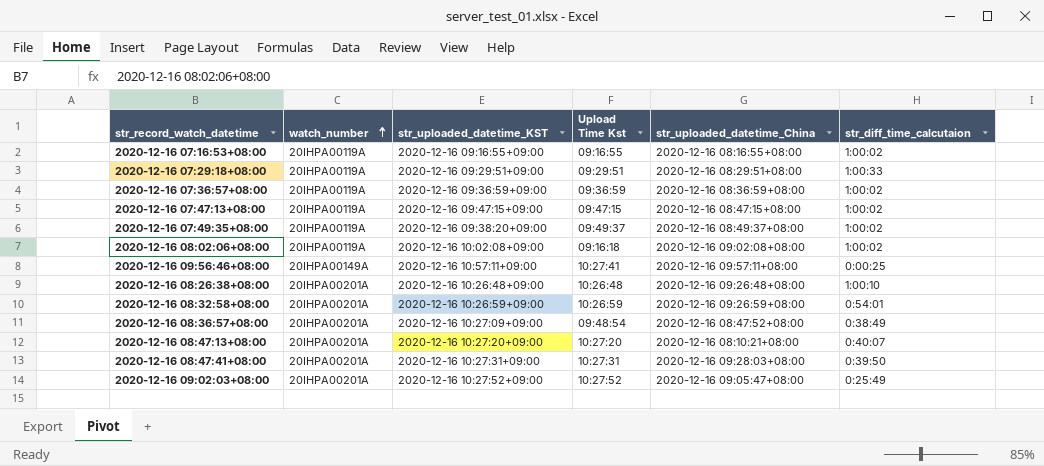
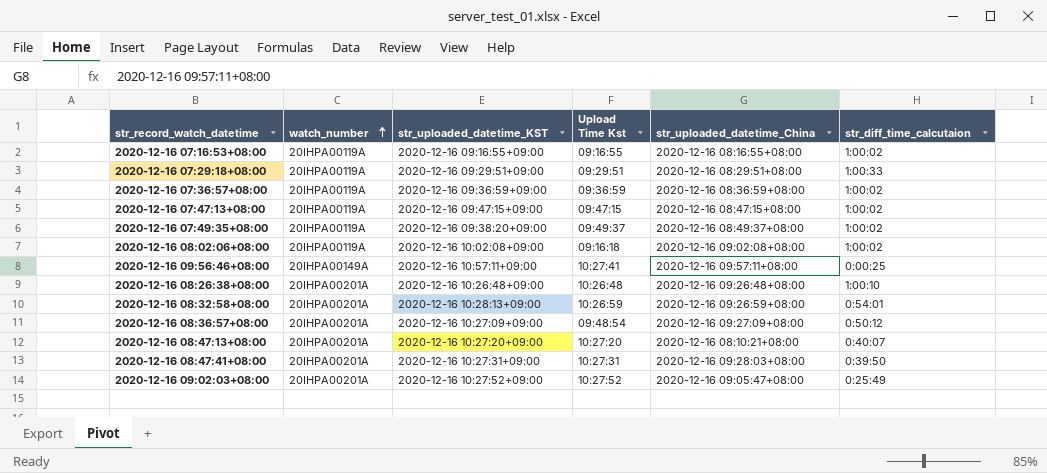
2020-12-16 08:32:58+08:00 | str_uploaded_datetime_KST: 2020-12-16 10:26:59+09:00 -> 2020-12-16 10:28:13+09:00
2020-12-16 08:36:57+08:00 | str_uploaded_datetime_China: 2020-12-16 08:47:52+08:00 -> 2020-12-16 09:27:09+08:00
2020-12-16 08:36:57+08:00 | str_diff_time_calcutaion: 0:38:49 -> 0:50:12

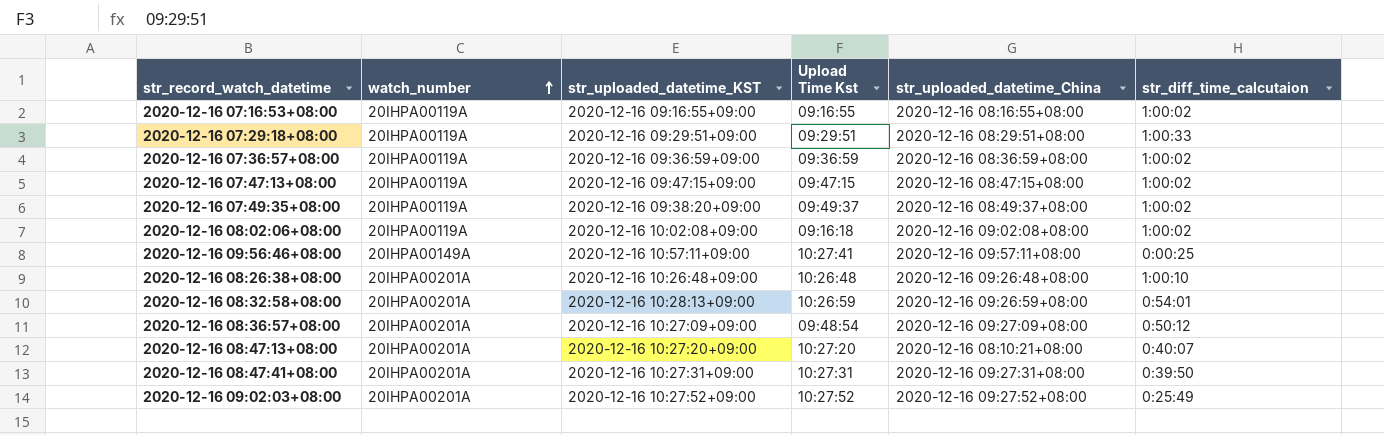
2020-12-16 08:47:41+08:00 | str_uploaded_datetime_China: 2020-12-16 09:28:03+08:00 -> 2020-12-16 09:27:31+08:00
2020-12-16 09:02:03+08:00 | str_uploaded_datetime_China: 2020-12-16 09:05:47+08:00 -> 2020-12-16 09:27:52+08:00

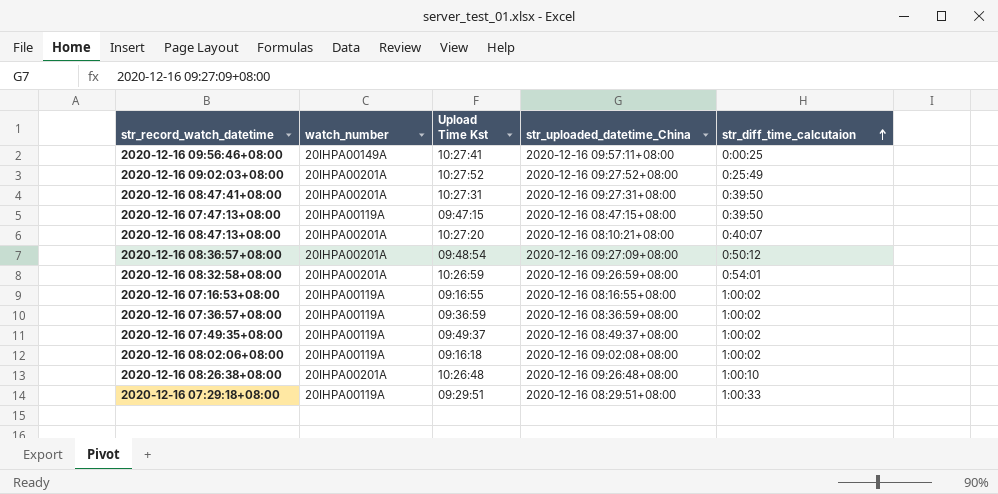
row order: watch_number ascending -> str_diff_time_calcutaion ascending
column str_uploaded_datetime_KST | position: 3 -> none
2020-12-16 07:47:13+08:00 | str_diff_time_calcutaion: 1:00:02 -> 0:39:50

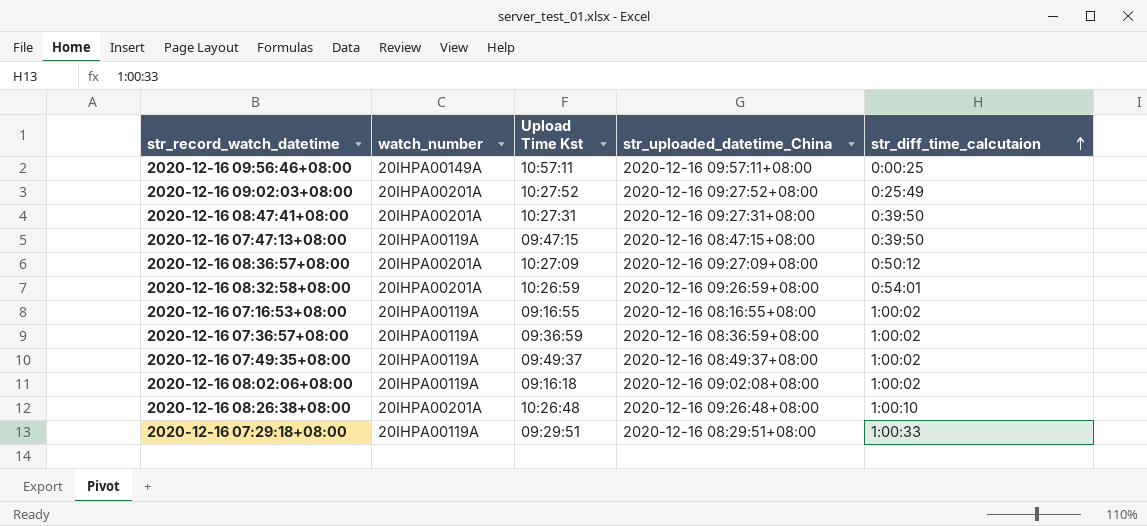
row 2020-12-16 08:47:13+08:00: 20IHPA00201A | 10:27:20 | 2020-12-16 08:10:21+08:00 | 0:40:07 -> none
2020-12-16 09:56:46+08:00 | Upload Time Kst: 10:27:41 -> 10:57:11
2020-12-16 08:36:57+08:00 | Upload Time Kst: 09:48:54 -> 10:27:09

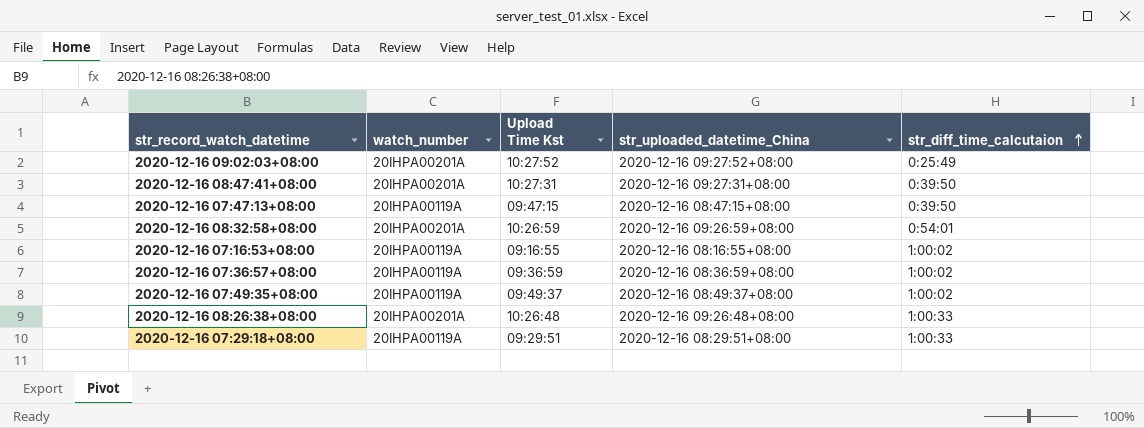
row 2020-12-16 09:56:46+08:00: 20IHPA00149A | 10:57:11 | 2020-12-16 09:57:11+08:00 | 0:00:25 -> none
row 2020-12-16 08:36:57+08:00: 20IHPA00201A | 10:27:09 | 2020-12-16 09:27:09+08:00 | 0:50:12 -> none
row 2020-12-16 08:02:06+08:00: 20IHPA00119A | 09:16:18 | 2020-12-16 09:02:08+08:00 | 1:00:02 -> none
2020-12-16 08:26:38+08:00 | str_diff_time_calcutaion: 1:00:10 -> 1:00:33

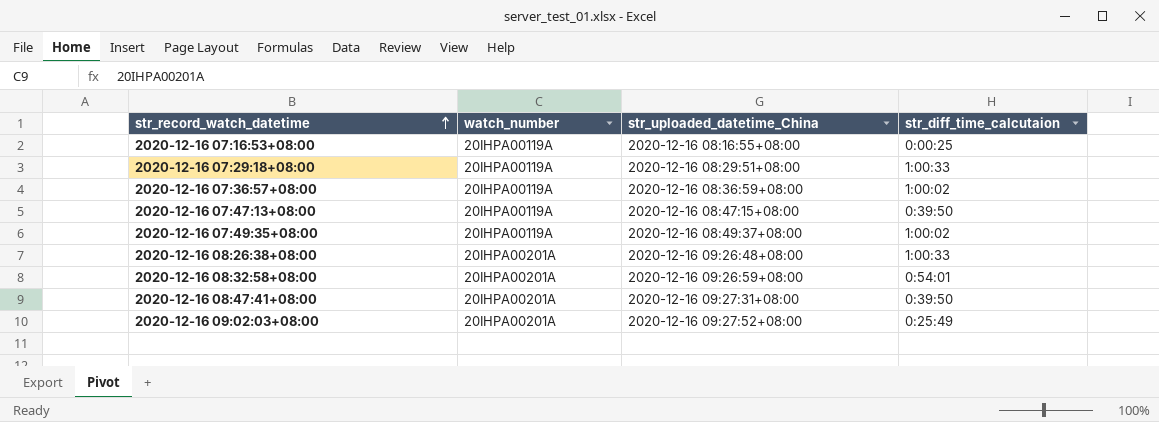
row order: str_diff_time_calcutaion ascending -> str_record_watch_datetime ascending
column Upload Time Kst | position: 3 -> none
2020-12-16 07:16:53+08:00 | str_diff_time_calcutaion: 1:00:02 -> 0:00:25

